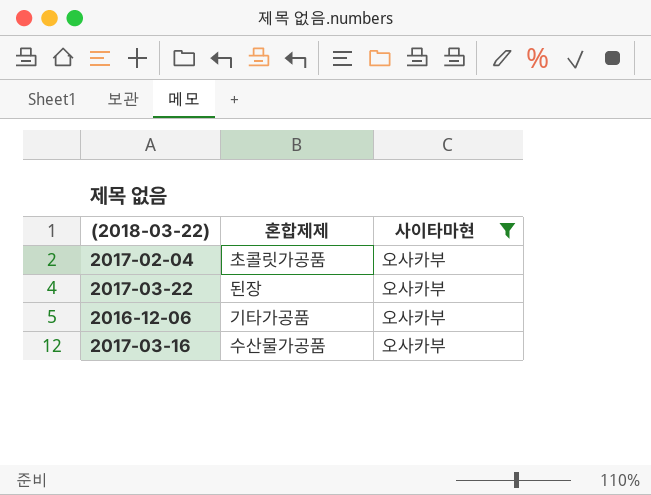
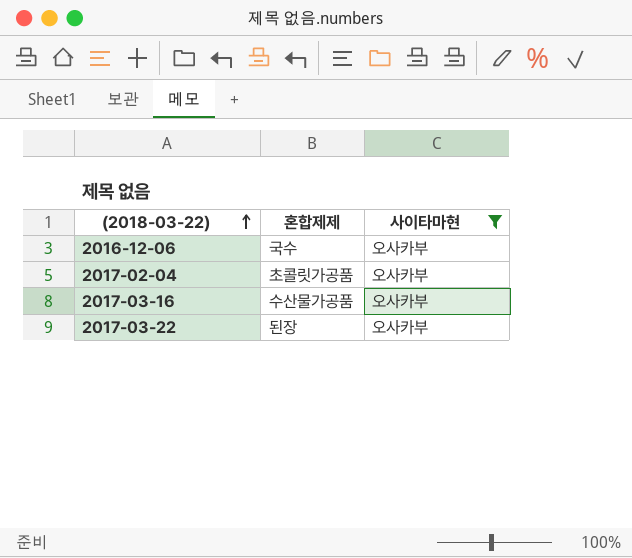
row order: none -> (2018-03-22) ascending
2016-12-06 | 혼합제제: 기타가공품 -> 국수

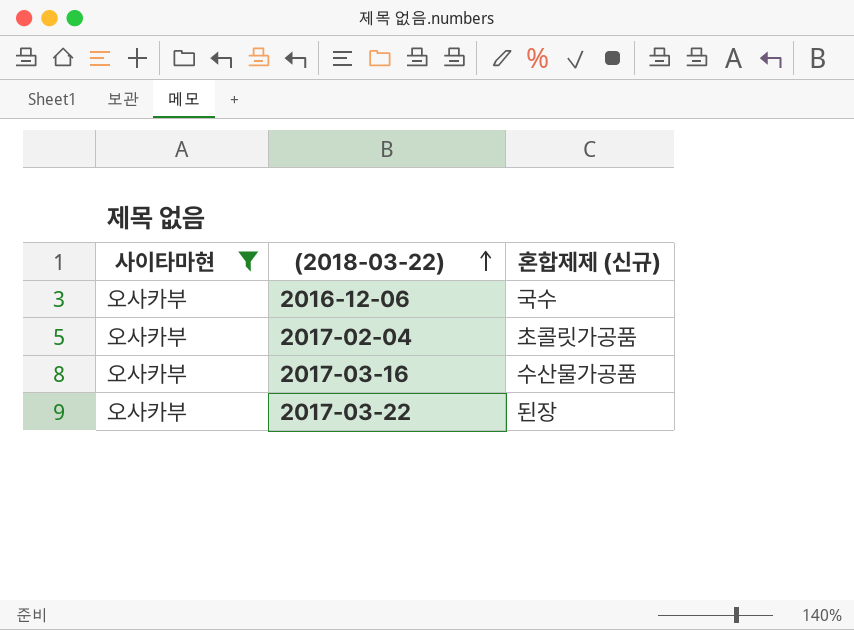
column 사이타마현 | position: 3 -> 1
column name: 혼합제제 -> 혼합제제 (신규)

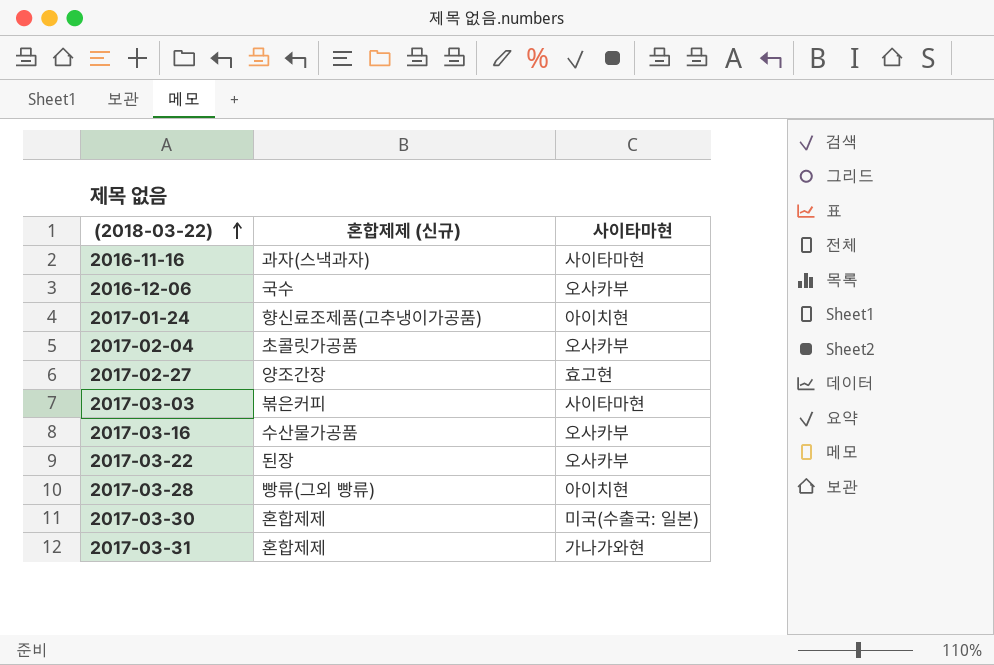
filter: 사이타마현 = 오사카부 -> none
column 사이타마현 | position: 1 -> 3

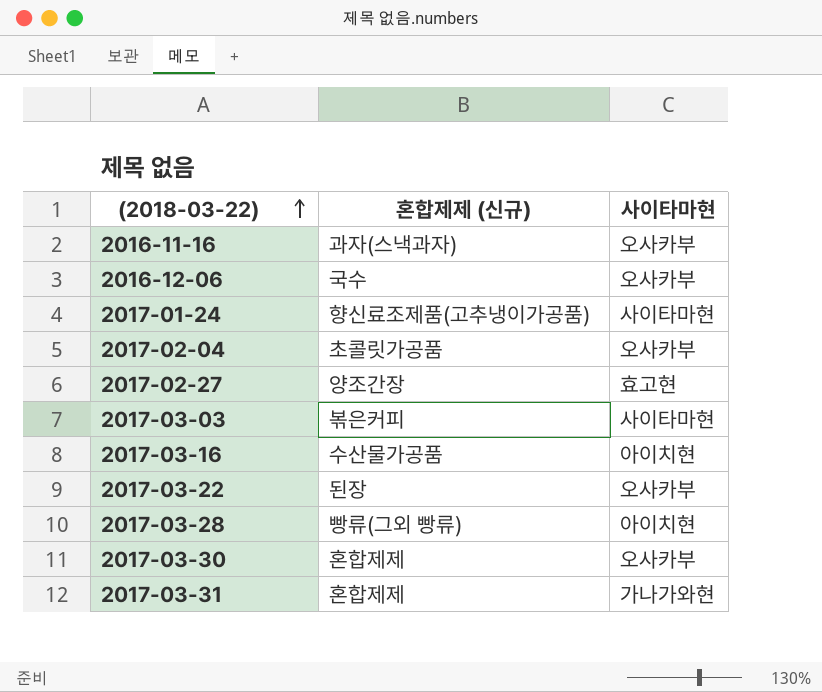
2016-11-16 | 사이타마현: 사이타마현 -> 오사카부
2017-01-24 | 사이타마현: 아이치현 -> 사이타마현
2017-03-16 | 사이타마현: 오사카부 -> 아이치현
2017-03-30 | 사이타마현: 미국(수출국: 일본) -> 오사카부

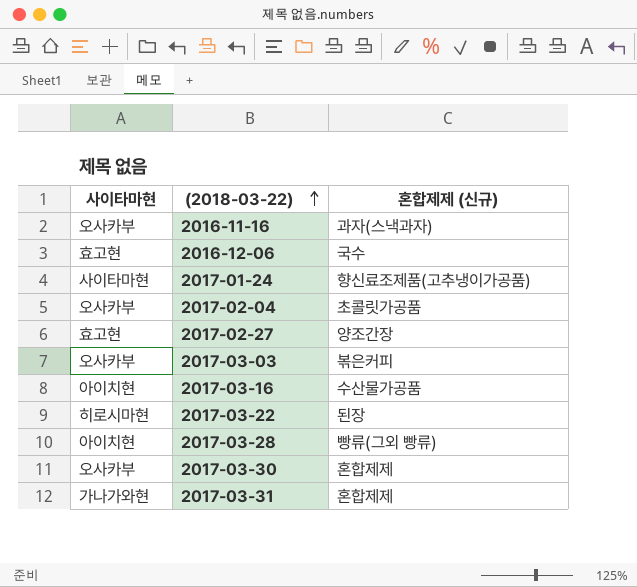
column 사이타마현 | position: 3 -> 1
2016-12-06 | 사이타마현: 오사카부 -> 효고현
2017-03-03 | 사이타마현: 사이타마현 -> 오사카부
2017-03-22 | 사이타마현: 오사카부 -> 히로시마현

